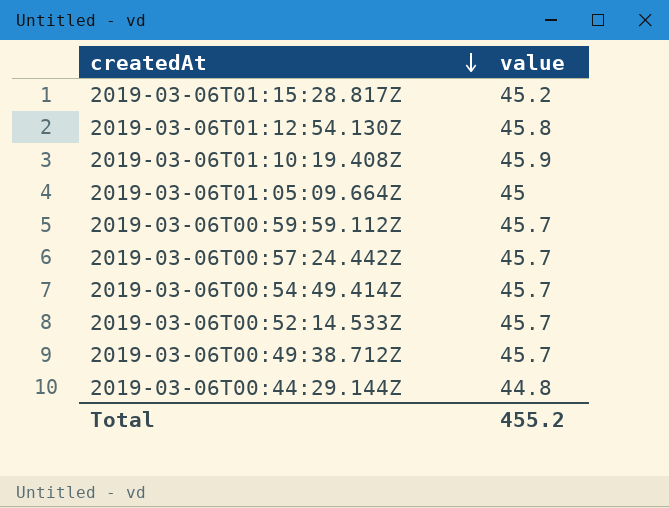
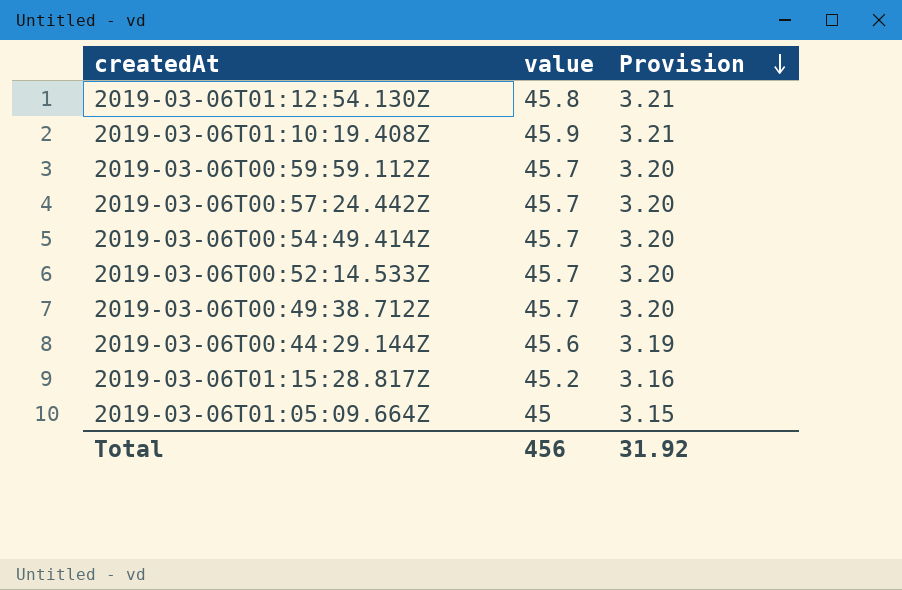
row order: createdAt descending -> Provision descending
column Provision | formula: none -> [value] * 0.07
2019-03-06T00:44:29.144Z | value: 44.8 -> 45.6
Total | value: 455.2 -> 456

